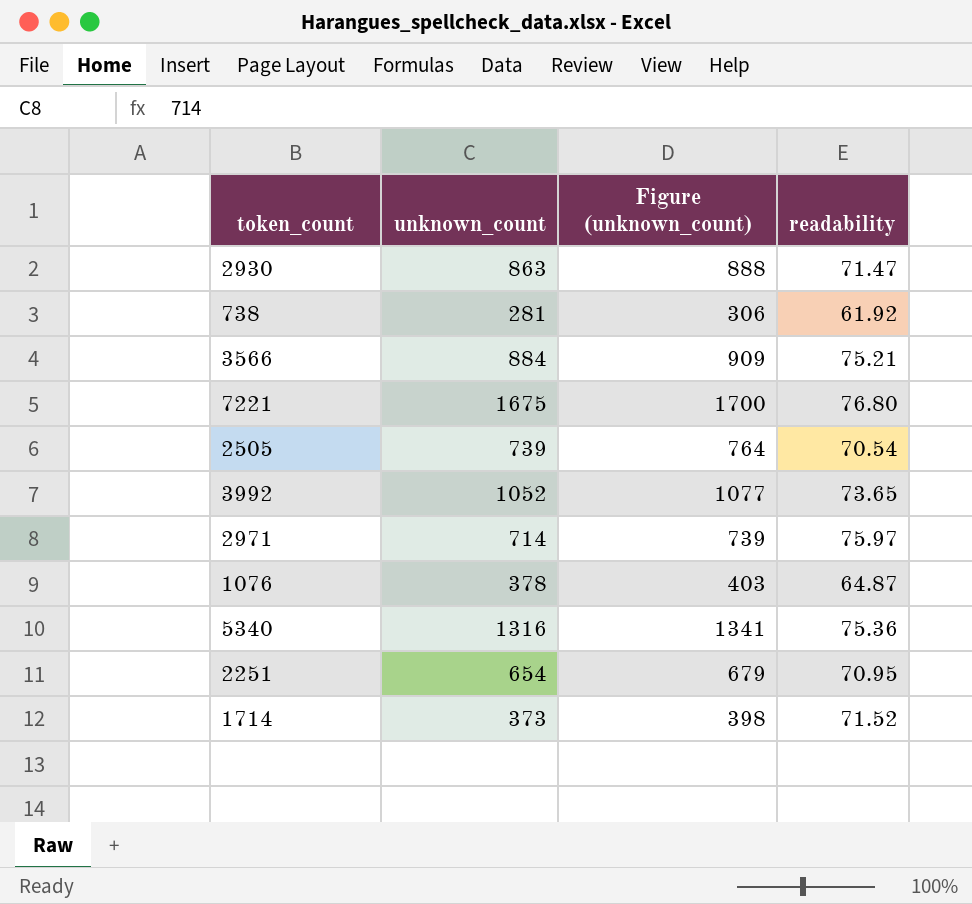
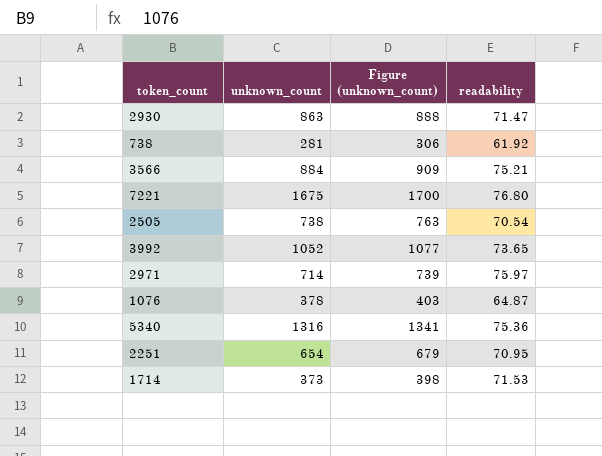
2505 | unknown_count: 739 -> 738
2505 | Figure (unknown_count): 764 -> 763
1714 | readability: 71.52 -> 71.53

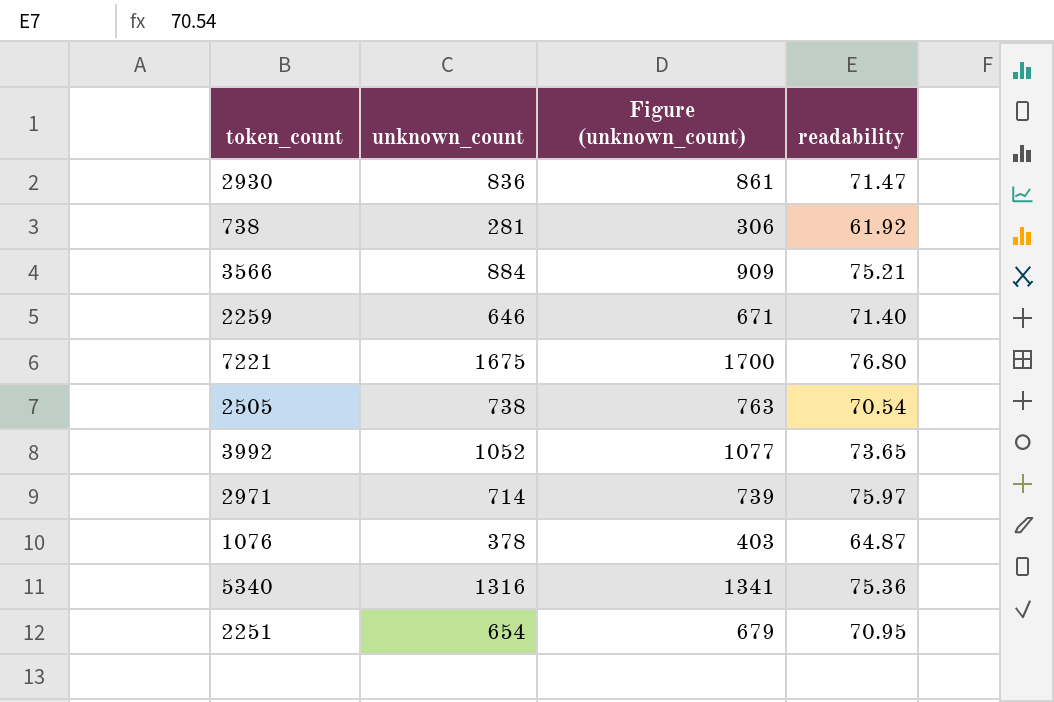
row 1714: 373 | 398 | 71.53 -> none
2930 | unknown_count: 863 -> 836
2930 | Figure (unknown_count): 888 -> 861
row 2259: none -> 646 | 671 | 71.40

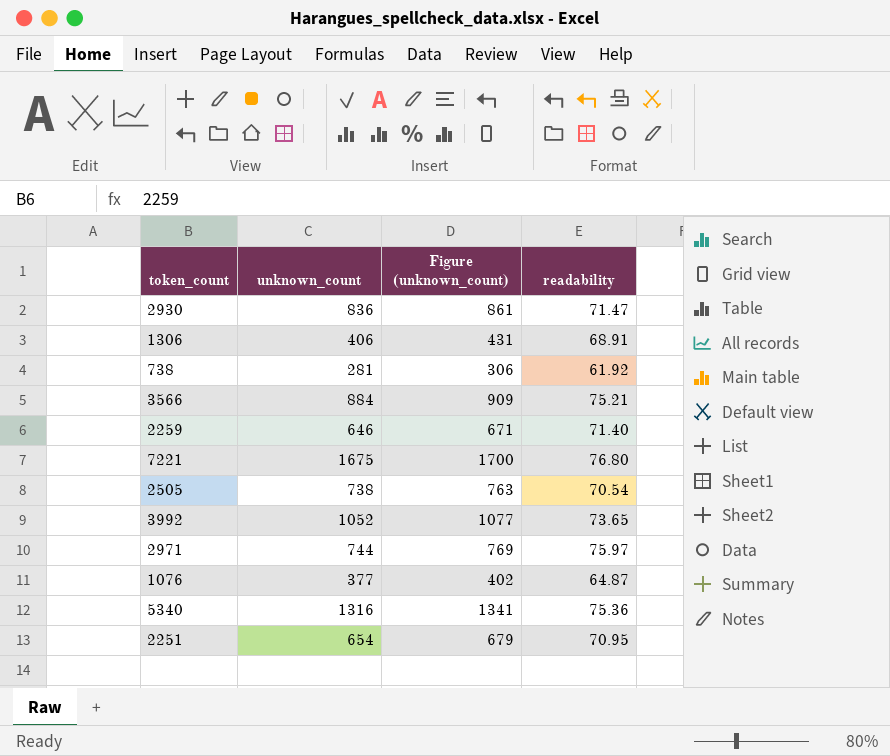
row 1306: none -> 406 | 431 | 68.91
2971 | unknown_count: 714 -> 744
2971 | Figure (unknown_count): 739 -> 769
1076 | unknown_count: 378 -> 377
1076 | Figure (unknown_count): 403 -> 402

